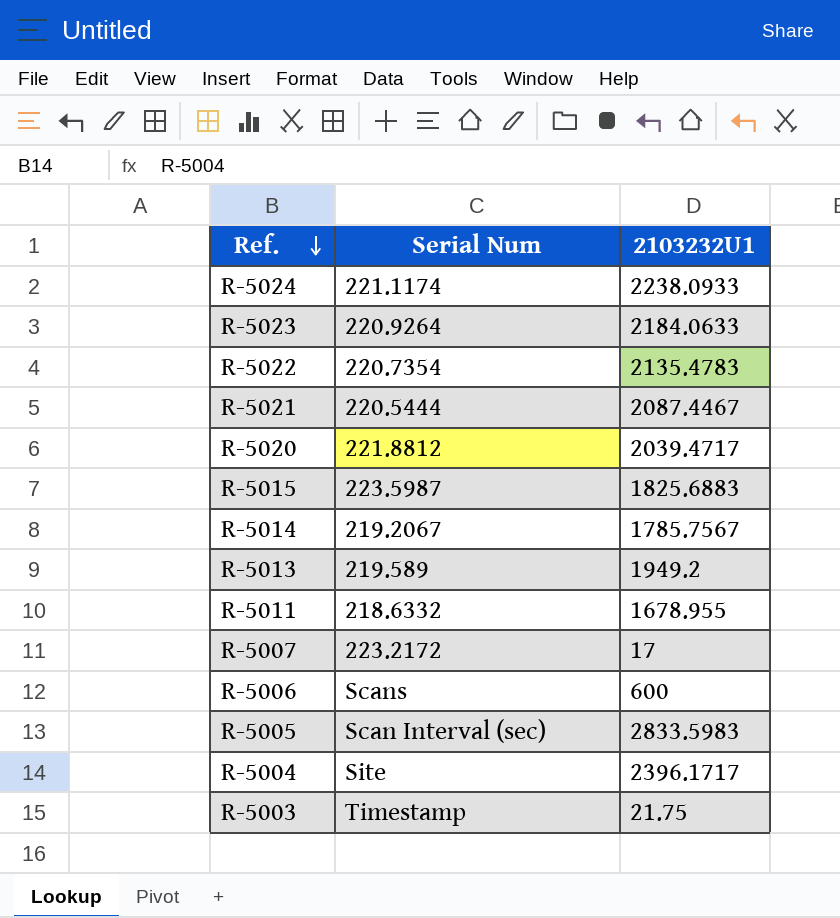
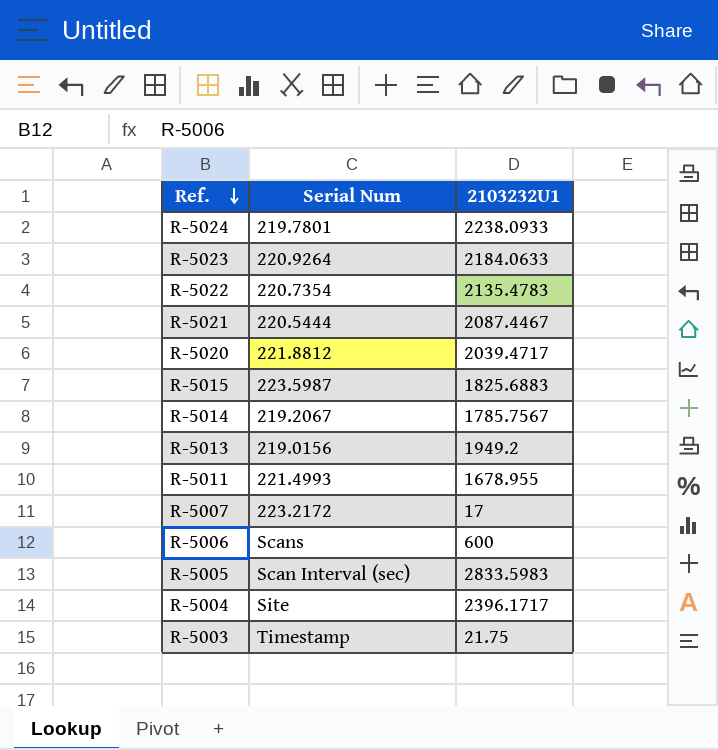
R-5024 | Serial Num: 221.1174 -> 219.7801
R-5013 | Serial Num: 219.589 -> 219.0156
R-5011 | Serial Num: 218.6332 -> 221.4993

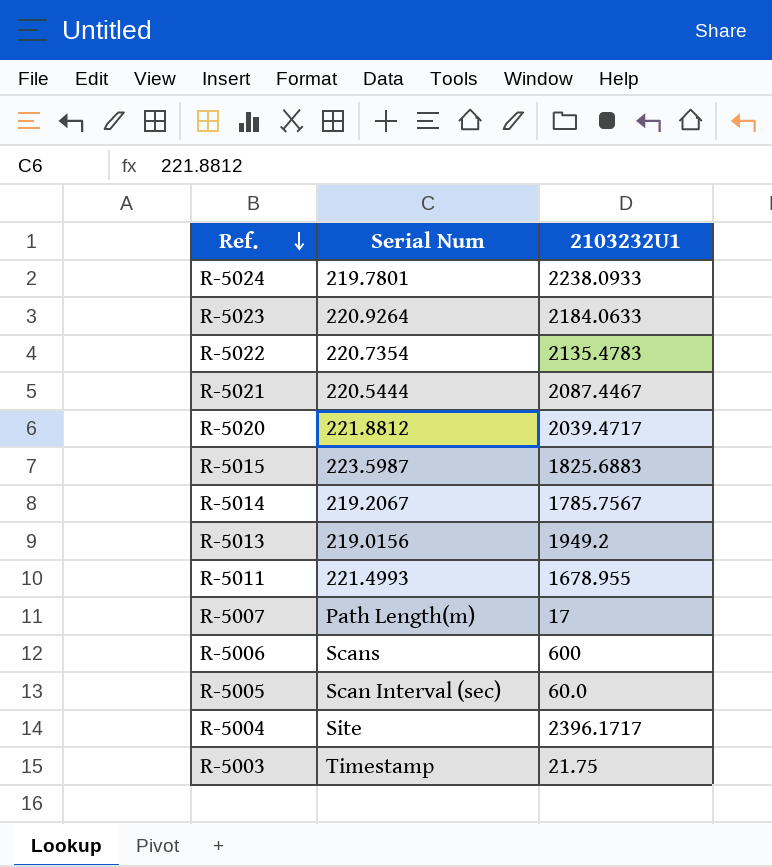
R-5007 | Serial Num: 223.2172 -> Path Length(m)
R-5005 | 2103232U1: 2833.5983 -> 60.0

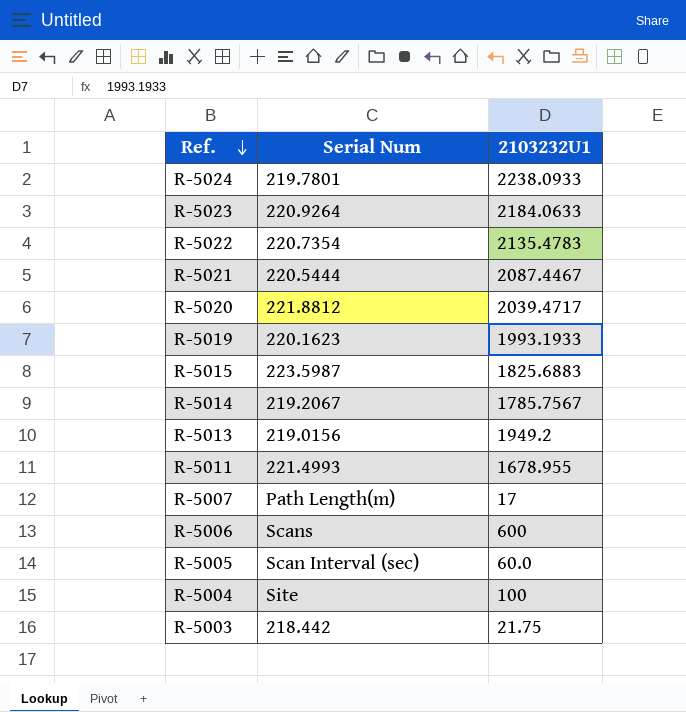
row R-5019: none -> 220.1623 | 1993.1933
R-5004 | 2103232U1: 2396.1717 -> 100
R-5003 | Serial Num: Timestamp -> 218.442

